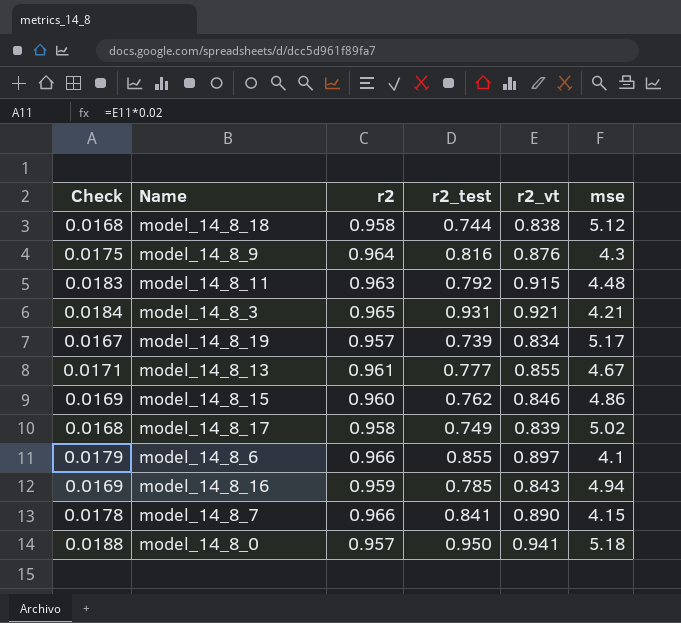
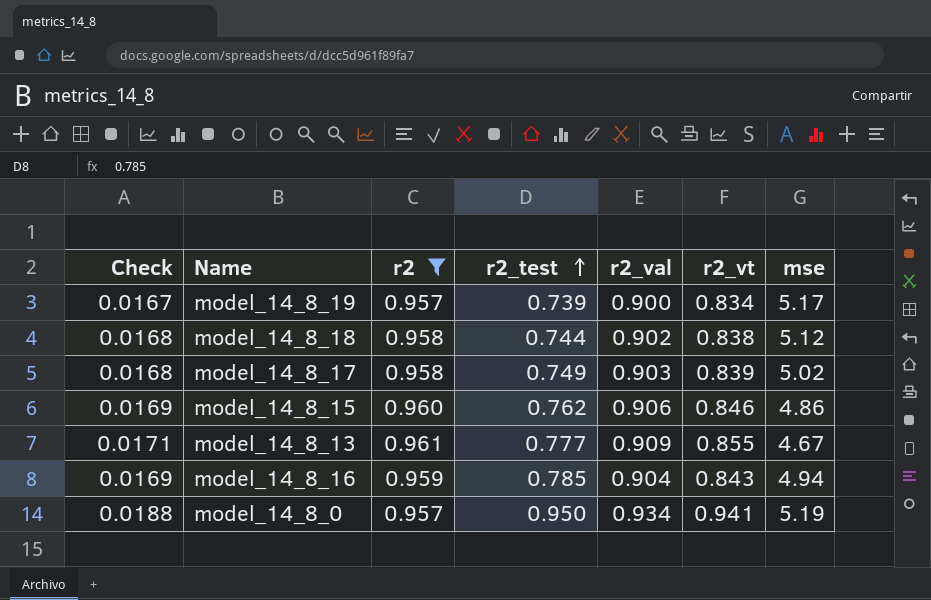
filter: none -> r2 <= 0.961
row order: none -> r2_test ascending
column r2_val | position: none -> 5
model_14_8_0 | mse: 5.18 -> 5.19

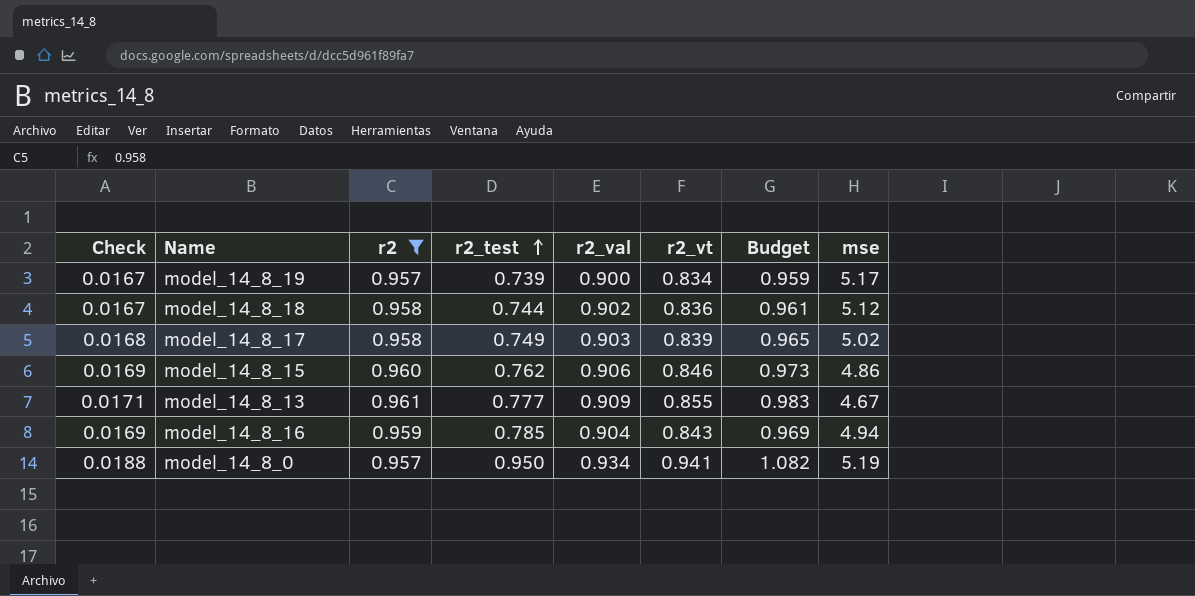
column Budget | formula: none -> [r2_vt] * 1.15
model_14_8_18 | Check: 0.0168 -> 0.0167
model_14_8_18 | r2_vt: 0.838 -> 0.836

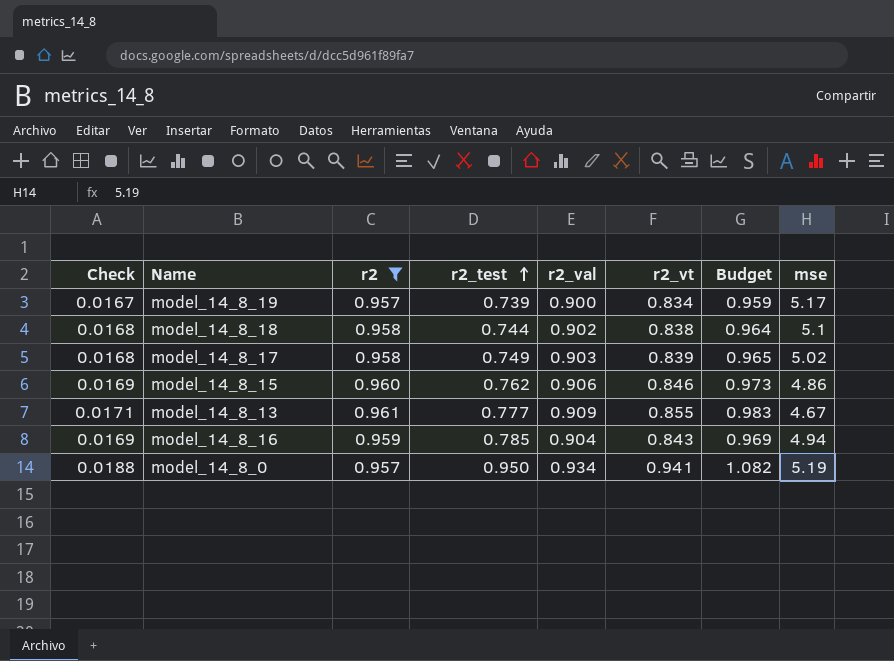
model_14_8_18 | Check: 0.0167 -> 0.0168
model_14_8_18 | r2_vt: 0.836 -> 0.838
model_14_8_18 | Budget: 0.961 -> 0.964
model_14_8_18 | mse: 5.12 -> 5.1

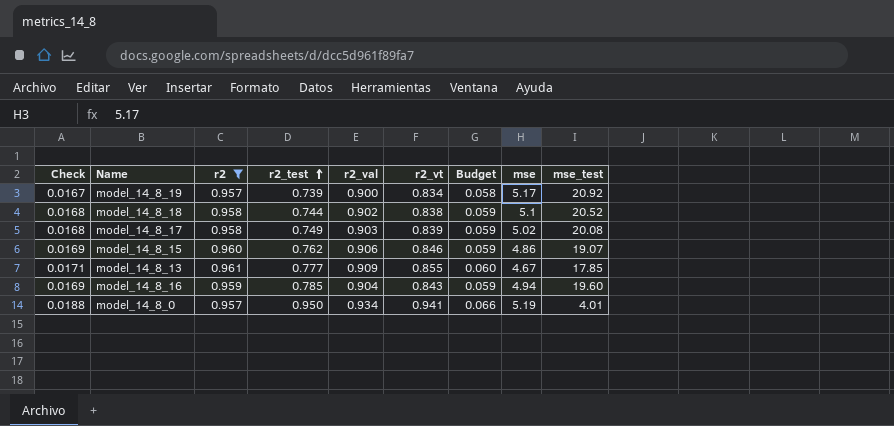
column Budget | formula: [r2_vt] * 1.15 -> [r2_vt] * 0.07
column mse_test | position: none -> 9

